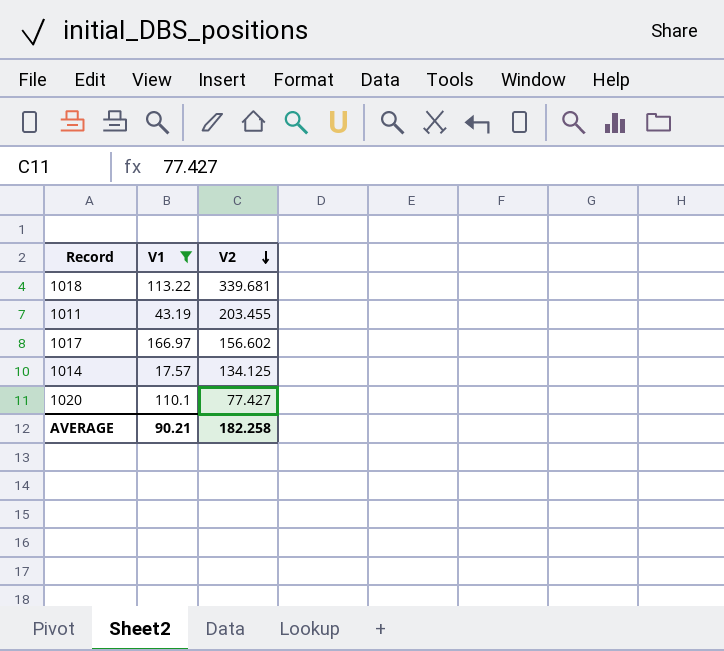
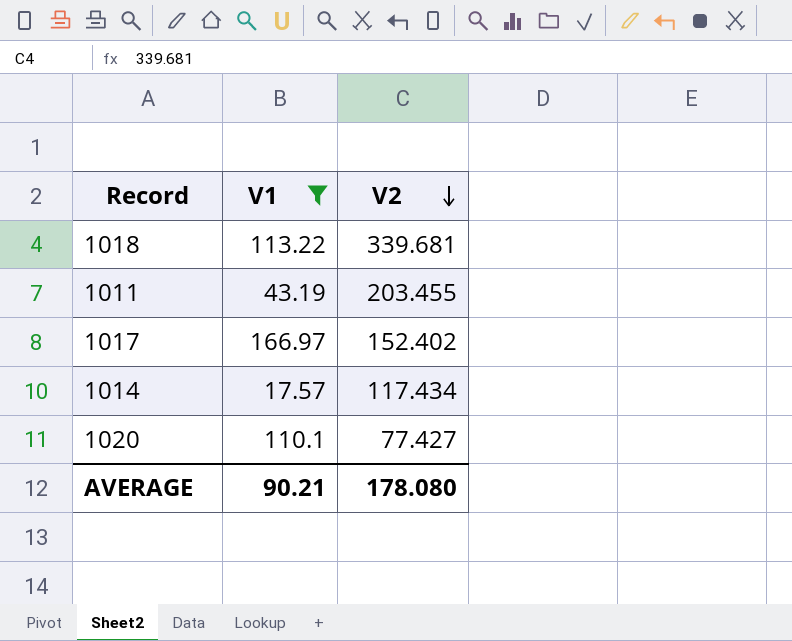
1017 | V2: 156.602 -> 152.402
1014 | V2: 134.125 -> 117.434
AVERAGE | V2: 182.258 -> 178.080

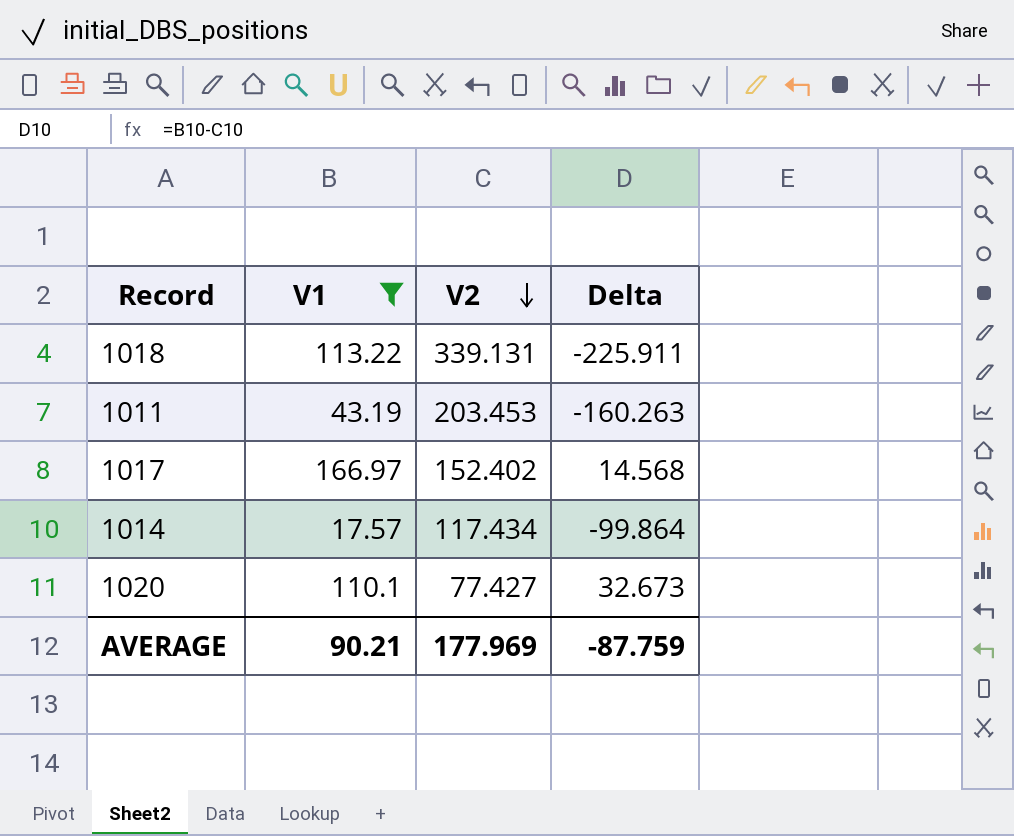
column Delta | formula: none -> [V1] - [V2]
1018 | V2: 339.681 -> 339.131
1011 | V2: 203.455 -> 203.453
AVERAGE | V2: 178.080 -> 177.969

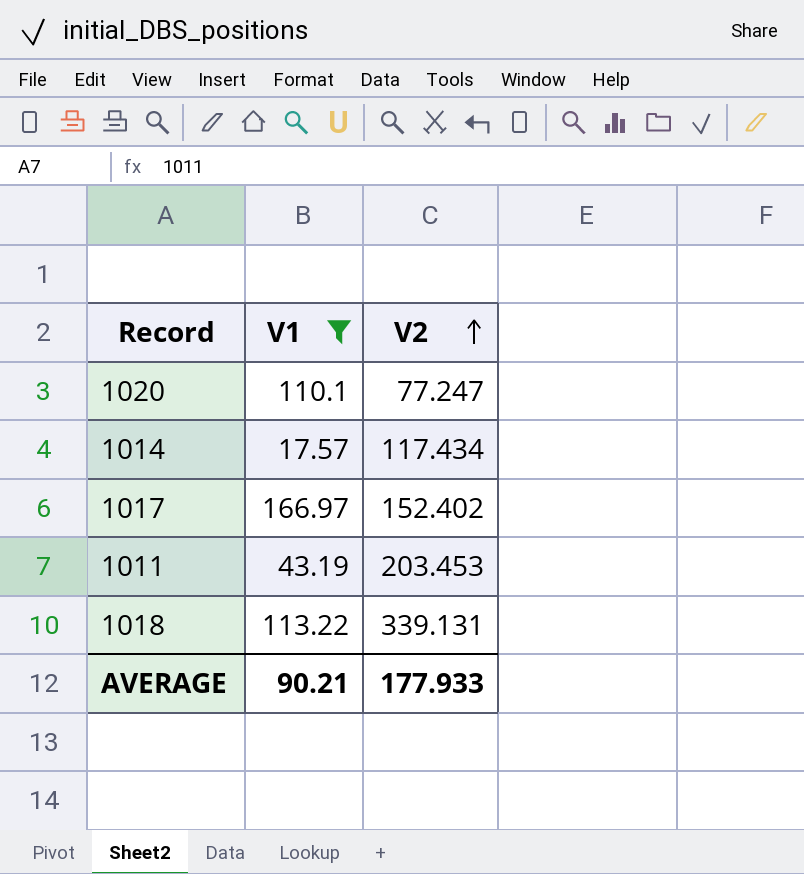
row order: V2 descending -> V2 ascending
column Delta | formula: [V1] - [V2] -> none
1020 | V2: 77.427 -> 77.247
AVERAGE | V2: 177.969 -> 177.933

